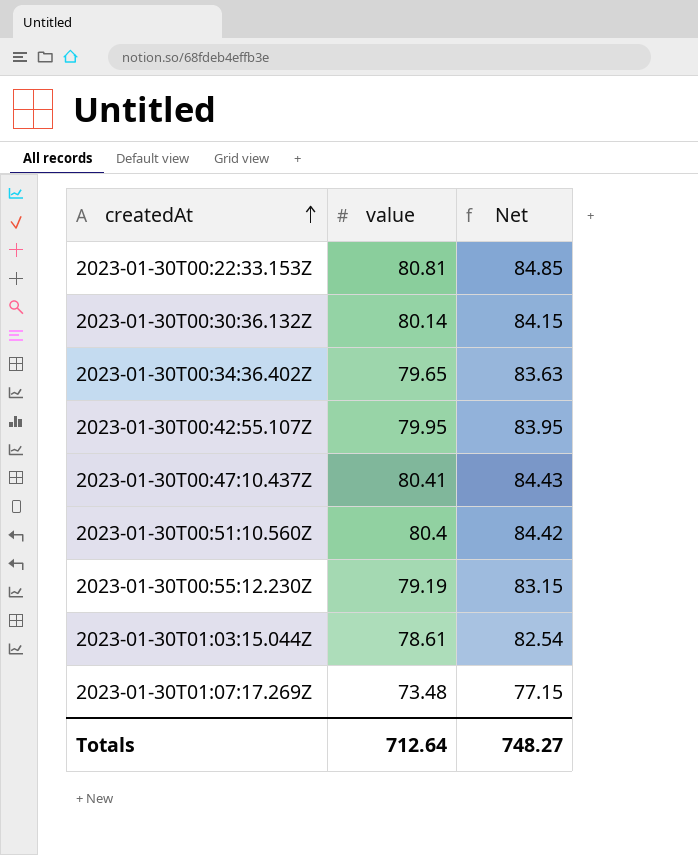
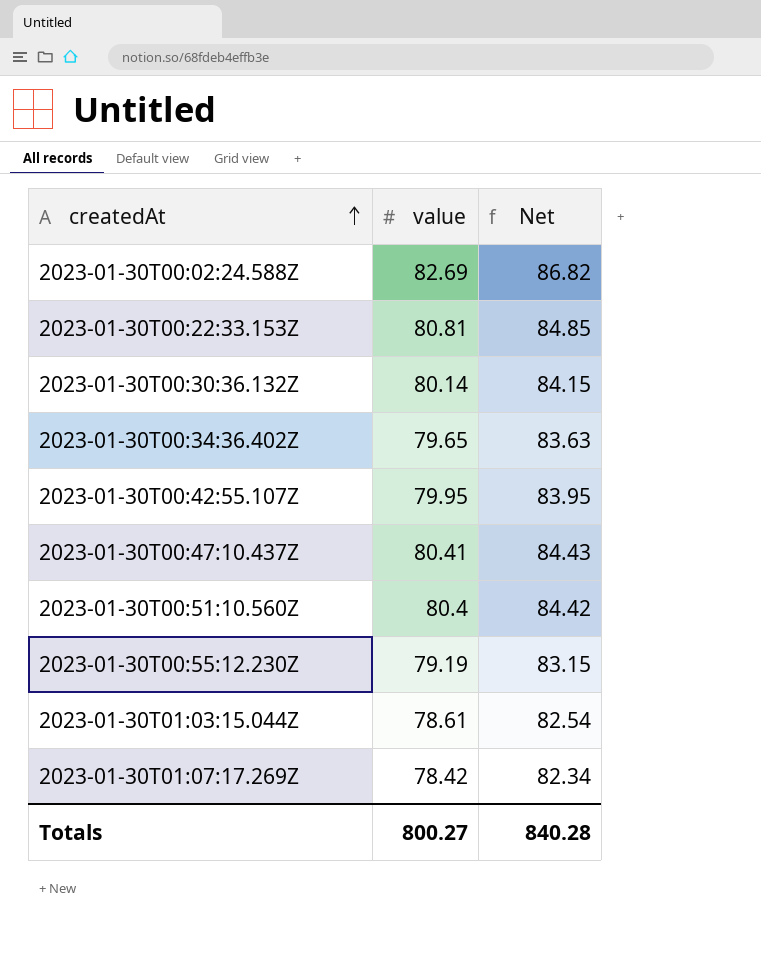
row 2023-01-30T00:02:24.588Z: none -> 82.69 | 86.82
2023-01-30T01:07:17.269Z | value: 73.48 -> 78.42
2023-01-30T01:07:17.269Z | Net: 77.15 -> 82.34
Totals | value: 712.64 -> 800.27
Totals | Net: 748.27 -> 840.28

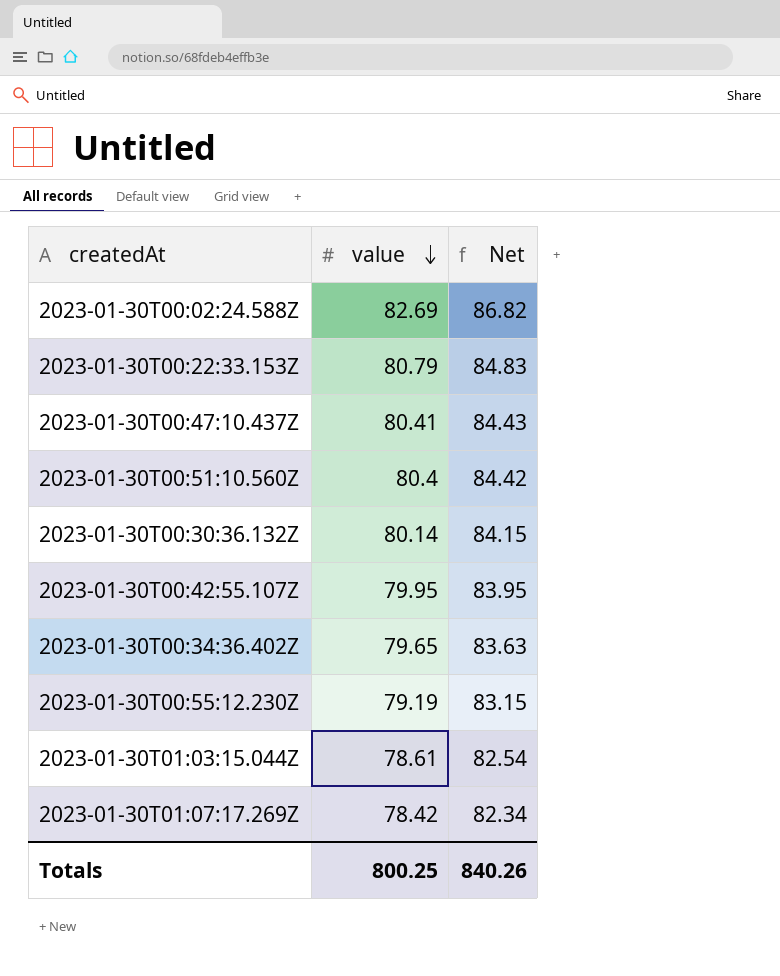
row order: createdAt ascending -> value descending
2023-01-30T00:22:33.153Z | value: 80.81 -> 80.79
2023-01-30T00:22:33.153Z | Net: 84.85 -> 84.83
Totals | value: 800.27 -> 800.25
Totals | Net: 840.28 -> 840.26

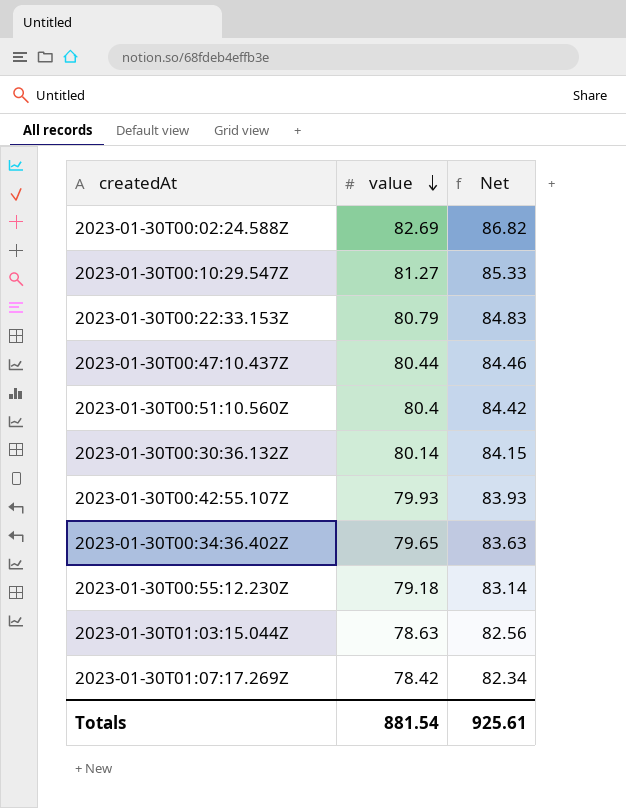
row 2023-01-30T00:10:29.547Z: none -> 81.27 | 85.33
2023-01-30T00:47:10.437Z | value: 80.41 -> 80.44
2023-01-30T00:47:10.437Z | Net: 84.43 -> 84.46
2023-01-30T00:42:55.107Z | value: 79.95 -> 79.93
2023-01-30T00:42:55.107Z | Net: 83.95 -> 83.93
2023-01-30T00:55:12.230Z | value: 79.19 -> 79.18
2023-01-30T00:55:12.230Z | Net: 83.15 -> 83.14
2023-01-30T01:03:15.044Z | value: 78.61 -> 78.63
2023-01-30T01:03:15.044Z | Net: 82.54 -> 82.56
Totals | value: 800.25 -> 881.54
Totals | Net: 840.26 -> 925.61

